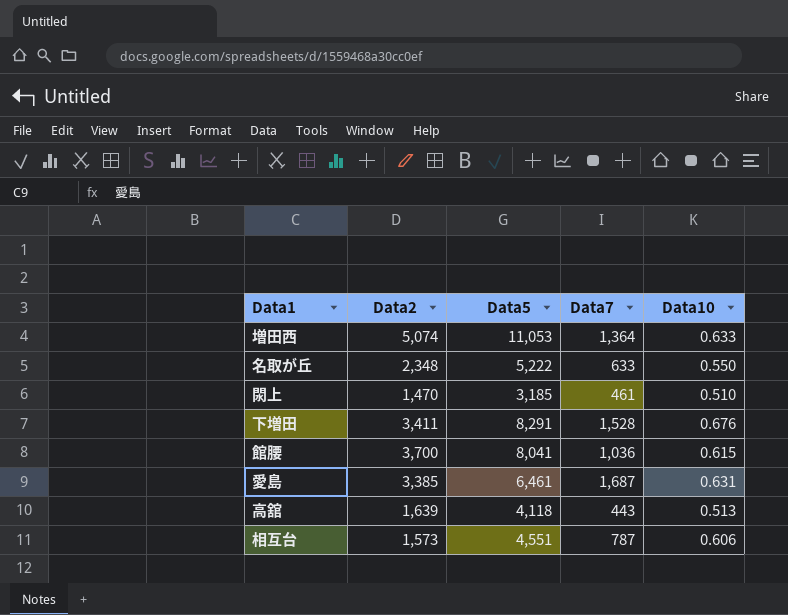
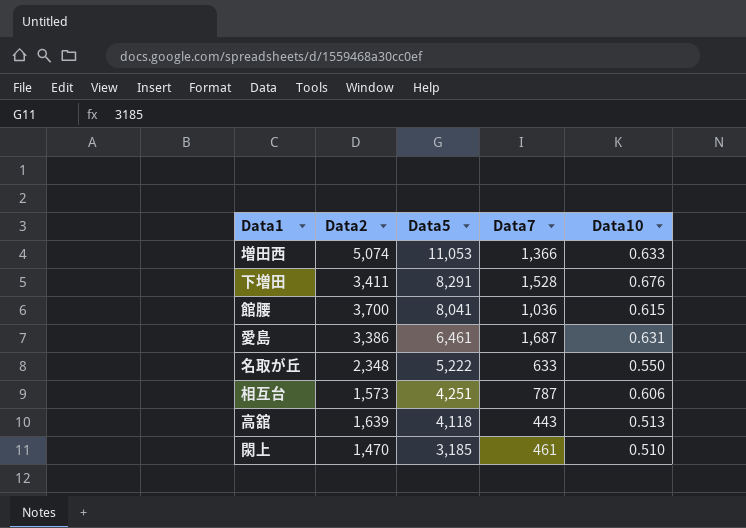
row order: none -> Data5 descending
増田西 | Data7: 1,364 -> 1,366
愛島 | Data2: 3,385 -> 3,386
相互台 | Data5: 4,551 -> 4,251

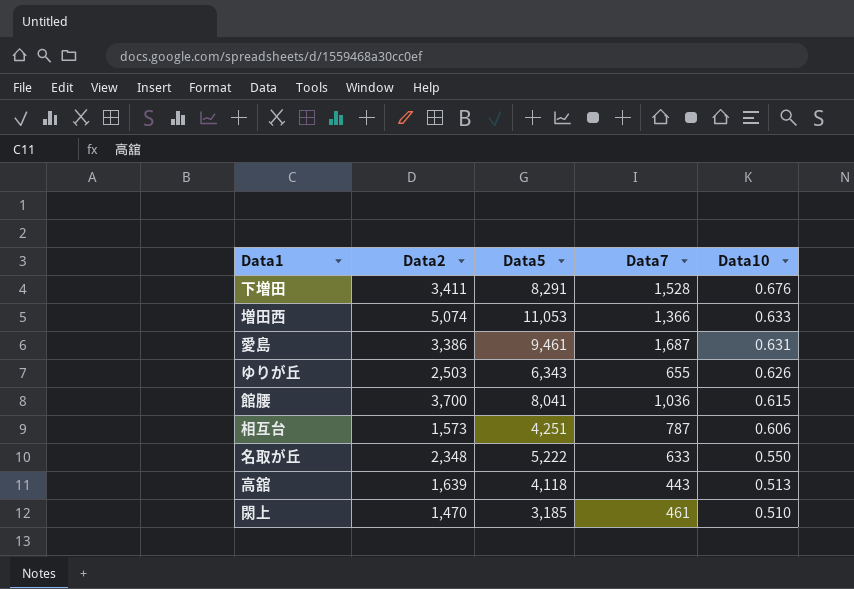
row order: Data5 descending -> Data10 descending
愛島 | Data5: 6,461 -> 9,461
row ゆりが丘: none -> 2,503 | 6,343 | 655 | 0.626

